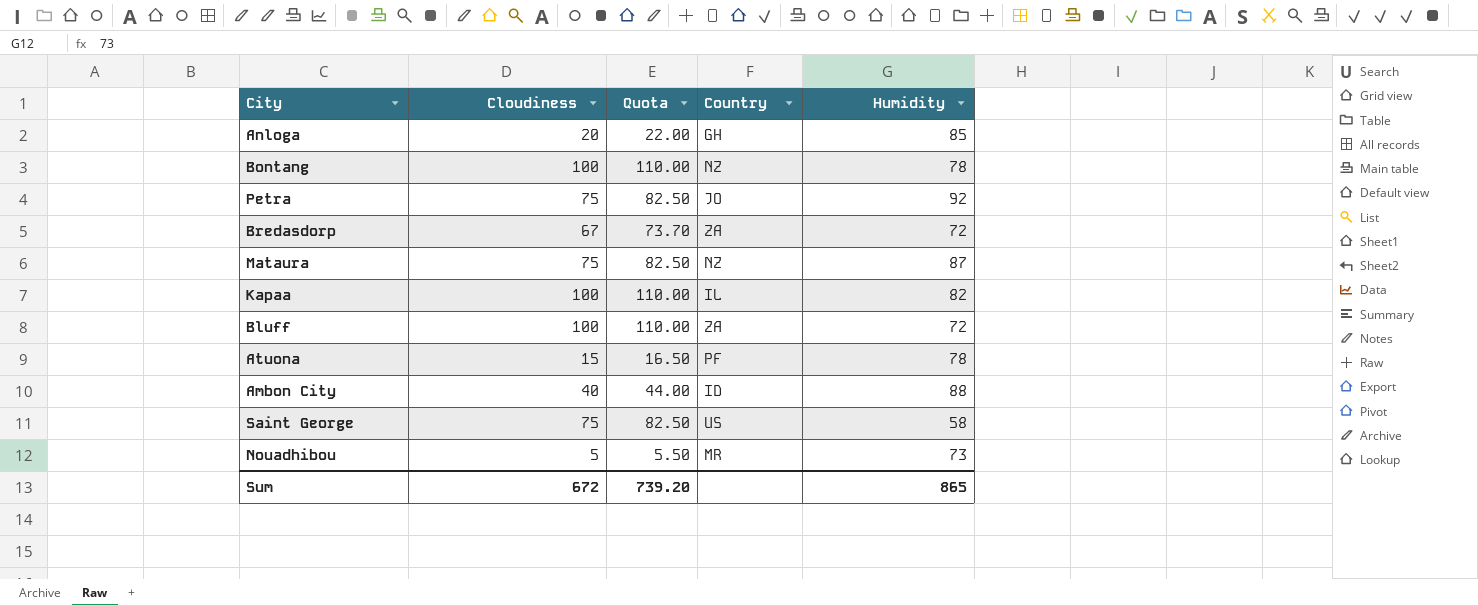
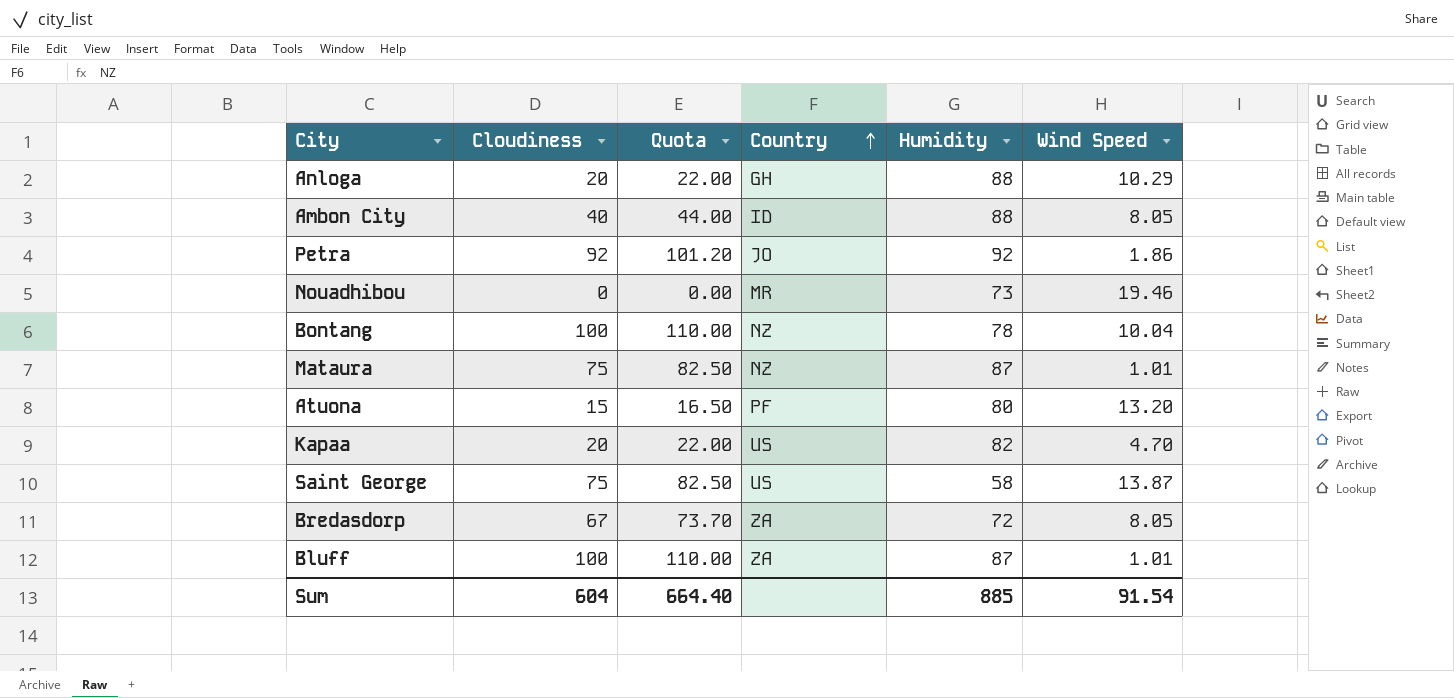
row order: none -> Country ascending
column Wind Speed | position: none -> 6
Anloga | Humidity: 85 -> 88
Petra | Cloudiness: 75 -> 92
Petra | Quota: 82.50 -> 101.20
Nouadhibou | Cloudiness: 5 -> 0
Nouadhibou | Quota: 5.50 -> 0.00
Atuona | Humidity: 78 -> 80
Kapaa | Cloudiness: 100 -> 20
Kapaa | Quota: 110.00 -> 22.00
Kapaa | Country: IL -> US
Bluff | Humidity: 72 -> 87
Sum | Cloudiness: 672 -> 604
Sum | Quota: 739.20 -> 664.40
Sum | Humidity: 865 -> 885

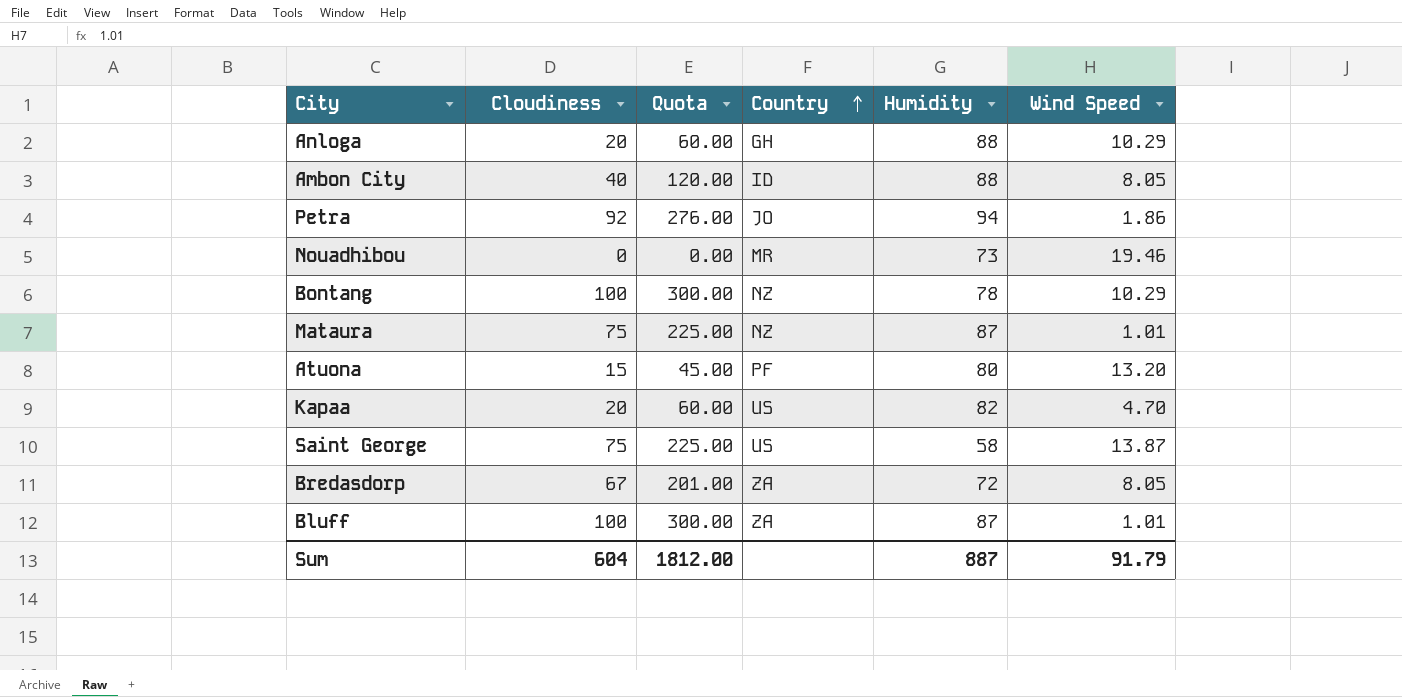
column Quota | formula: [Cloudiness] * 1.1 -> [Cloudiness] * 3
Petra | Humidity: 92 -> 94
Bontang | Wind Speed: 10.04 -> 10.29
Sum | Quota: 664.40 -> 1812.00
Sum | Humidity: 885 -> 887
Sum | Wind Speed: 91.54 -> 91.79

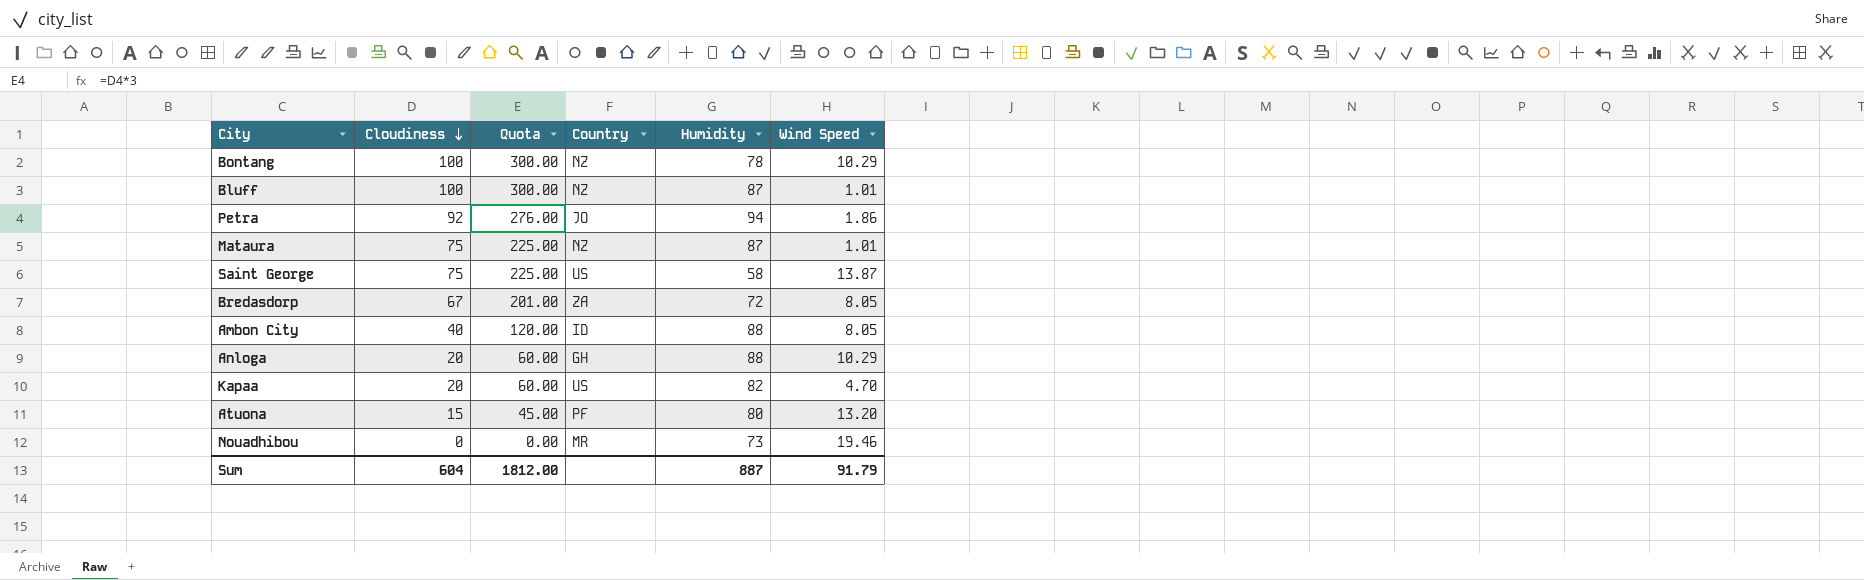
row order: Country ascending -> Cloudiness descending
Bluff | Country: ZA -> NZ

